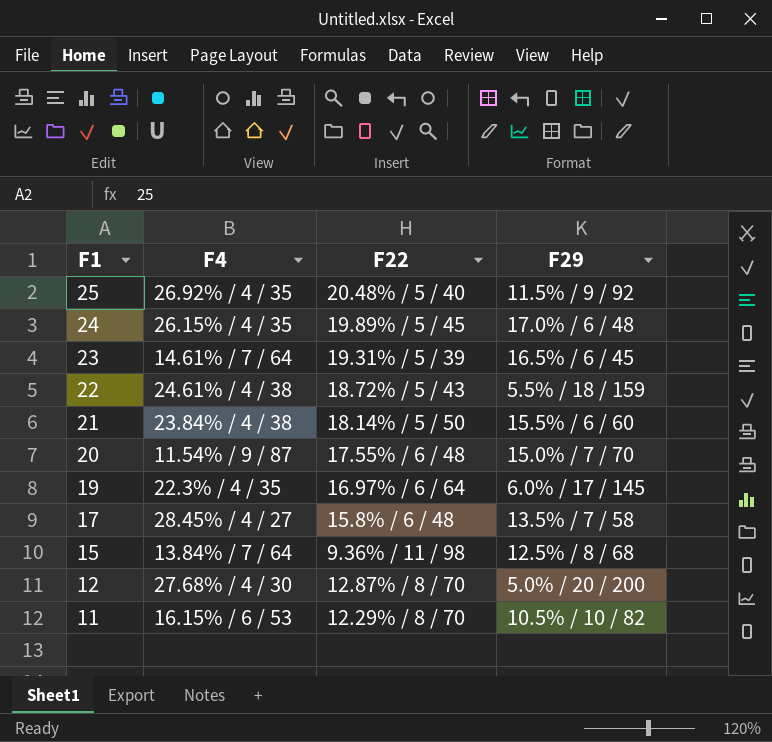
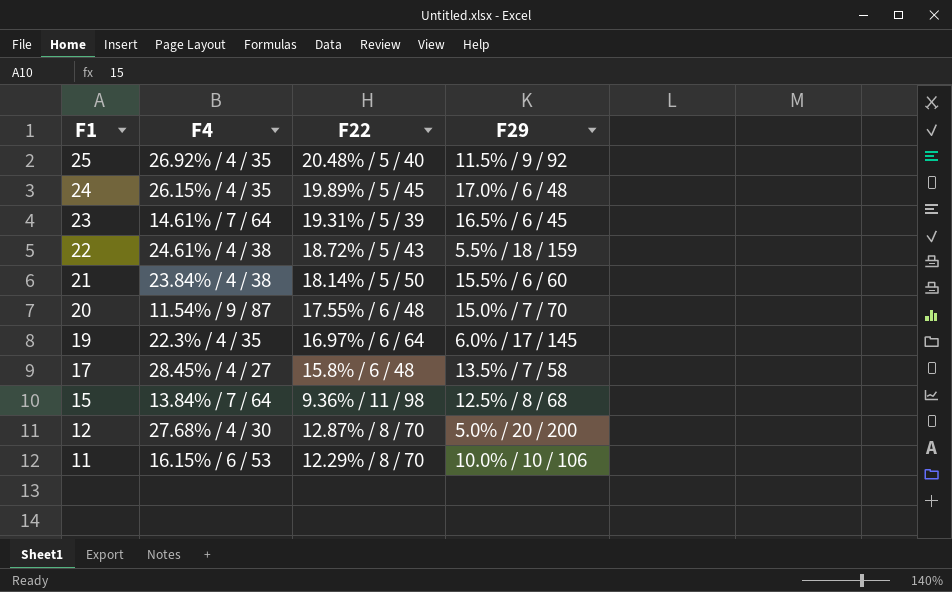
11 | F29: 10.5% / 10 / 82 -> 10.0% / 10 / 106

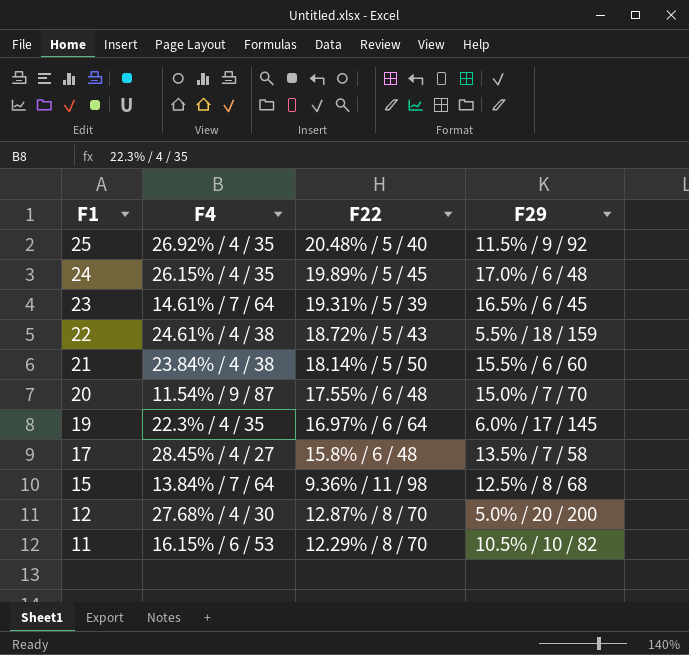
11 | F29: 10.0% / 10 / 106 -> 10.5% / 10 / 82

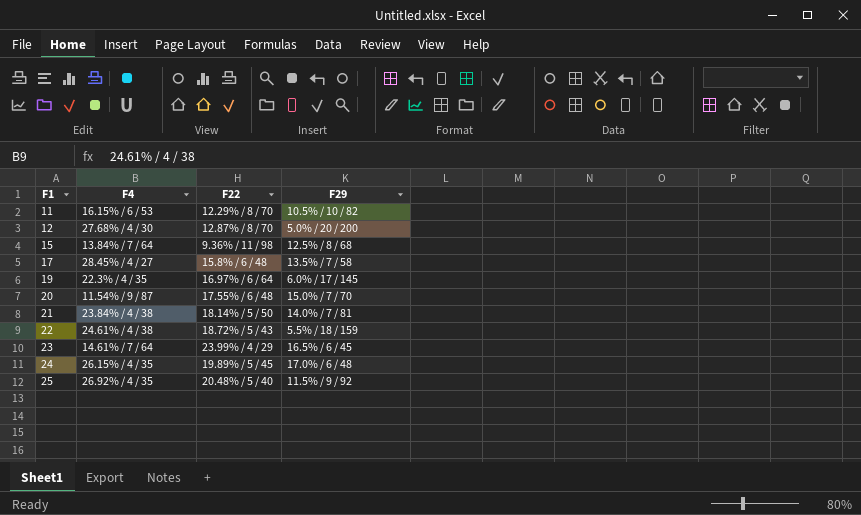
row order: F1 descending -> F1 ascending
21 | F29: 15.5% / 6 / 60 -> 14.0% / 7 / 81
23 | F22: 19.31% / 5 / 39 -> 23.99% / 4 / 29

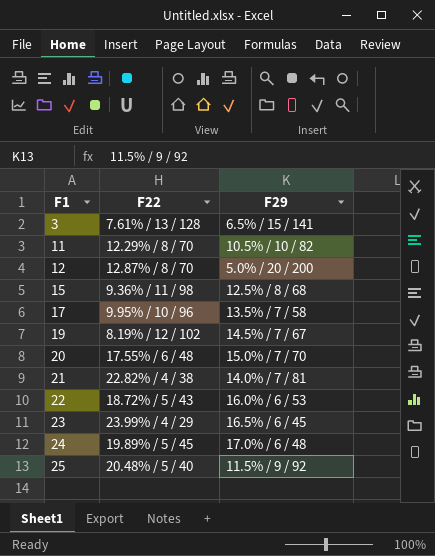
column F4 | position: 2 -> none
row 3: none -> 7.61% / 13 / 128 | 6.5% / 15 / 141
17 | F22: 15.8% / 6 / 48 -> 9.95% / 10 / 96
19 | F22: 16.97% / 6 / 64 -> 8.19% / 12 / 102
19 | F29: 6.0% / 17 / 145 -> 14.5% / 7 / 67
21 | F22: 18.14% / 5 / 50 -> 22.82% / 4 / 38
22 | F29: 5.5% / 18 / 159 -> 16.0% / 6 / 53

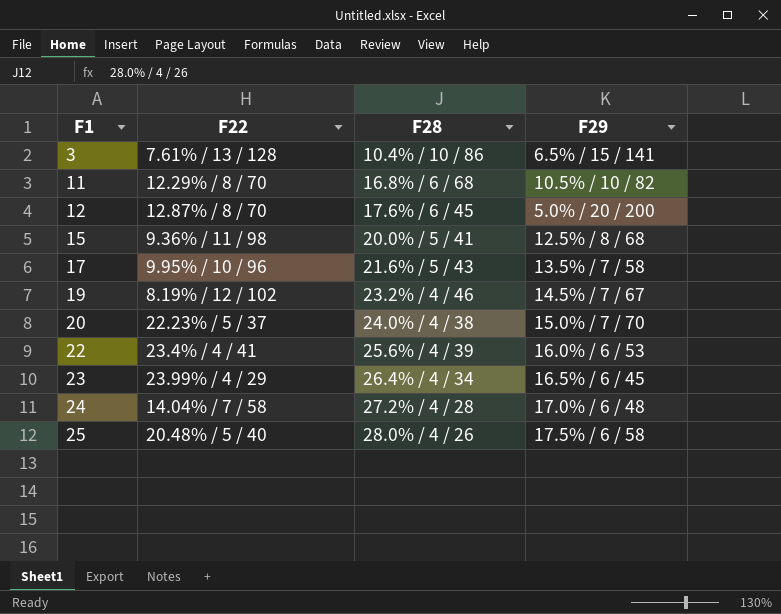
column F28 | position: none -> 3
row 21: 22.82% / 4 / 38 | 14.0% / 7 / 81 -> none
20 | F22: 17.55% / 6 / 48 -> 22.23% / 5 / 37
22 | F22: 18.72% / 5 / 43 -> 23.4% / 4 / 41
24 | F22: 19.89% / 5 / 45 -> 14.04% / 7 / 58
25 | F29: 11.5% / 9 / 92 -> 17.5% / 6 / 58

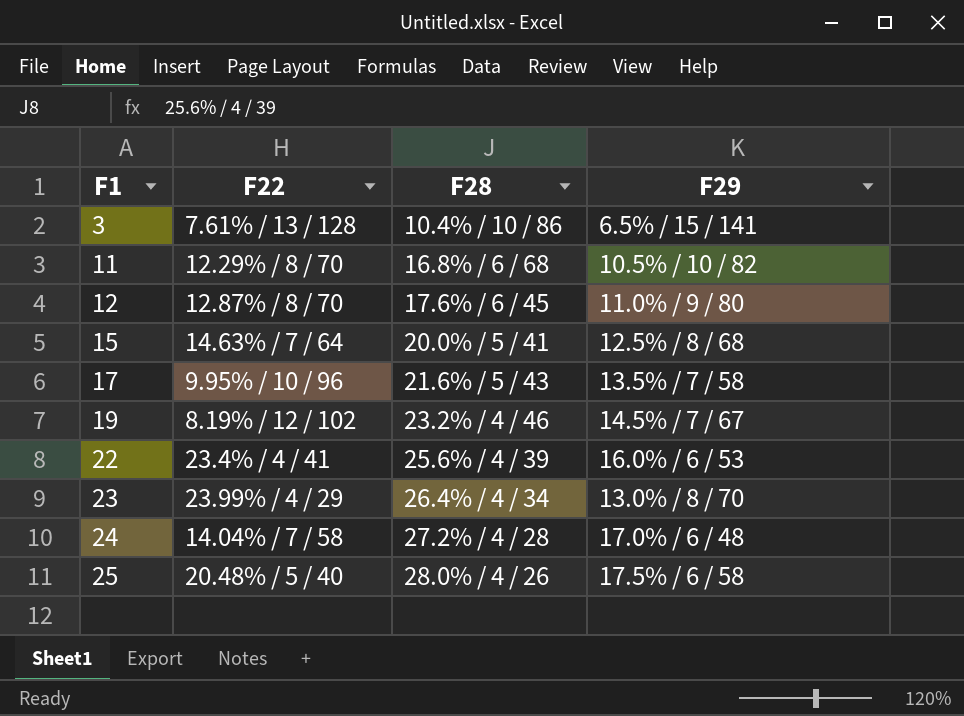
row 20: 22.23% / 5 / 37 | 24.0% / 4 / 38 | 15.0% / 7 / 70 -> none
12 | F29: 5.0% / 20 / 200 -> 11.0% / 9 / 80
15 | F22: 9.36% / 11 / 98 -> 14.63% / 7 / 64
23 | F29: 16.5% / 6 / 45 -> 13.0% / 8 / 70

